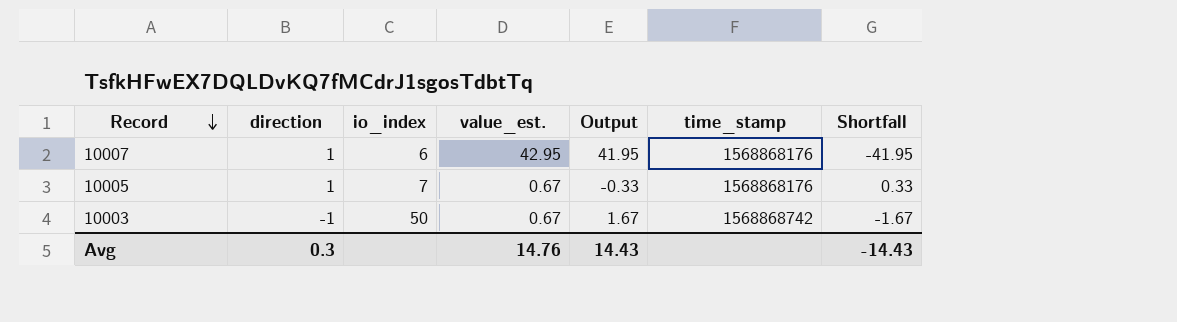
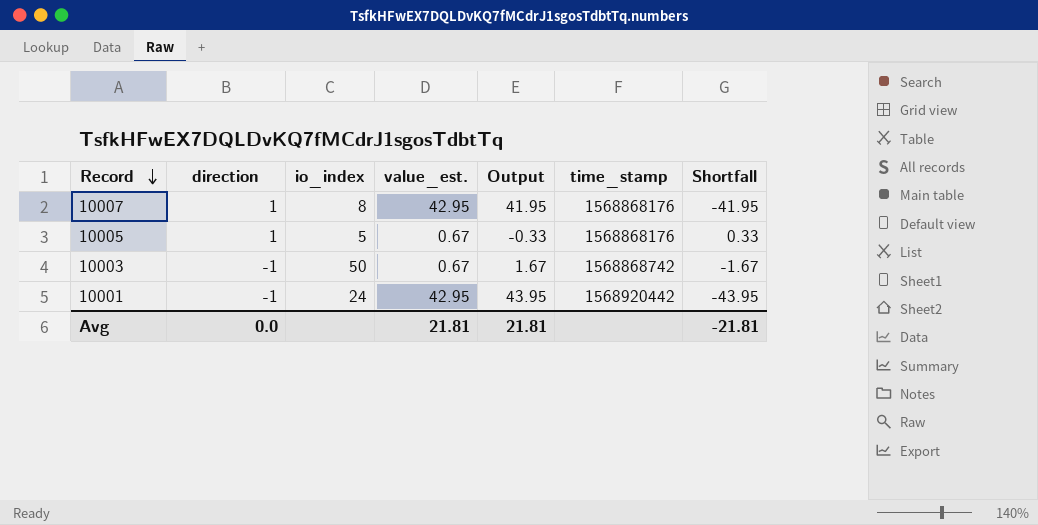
10007 | io_index: 6 -> 8
10005 | io_index: 7 -> 5
row 10001: none -> -1 | 24 | 42.95 | 43.95 | 1568920442 | -43.95
Avg | direction: 0.3 -> 0.0
Avg | value_est.: 14.76 -> 21.81
Avg | Output: 14.43 -> 21.81
Avg | Shortfall: -14.43 -> -21.81

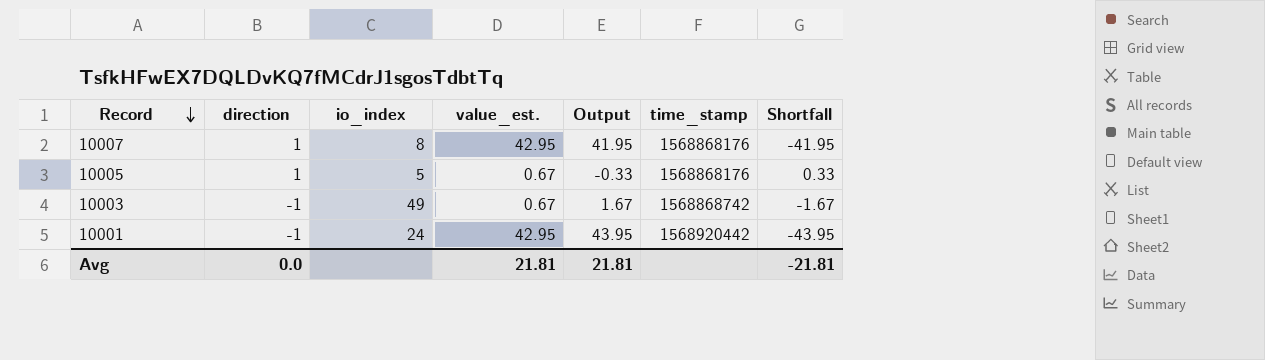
10003 | io_index: 50 -> 49

